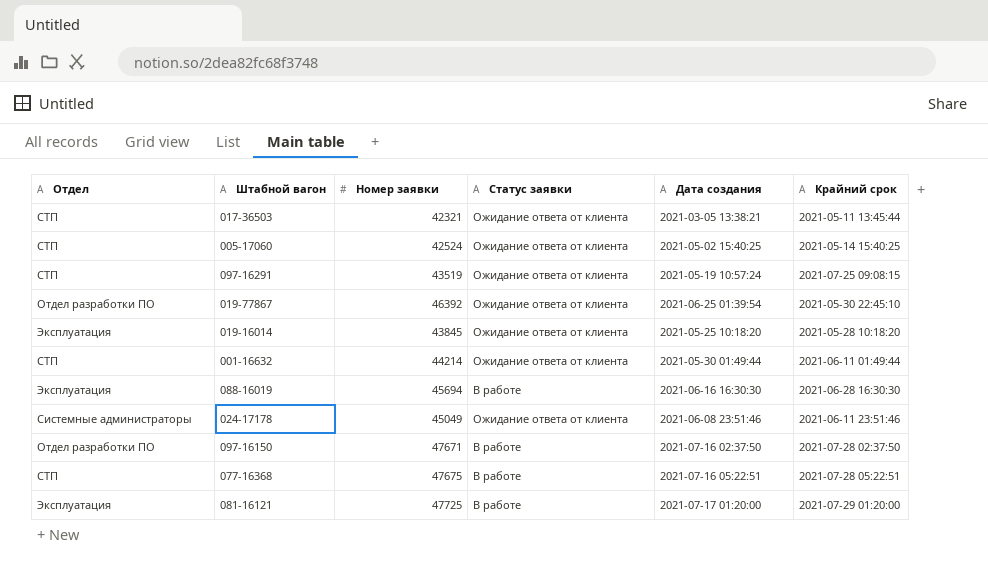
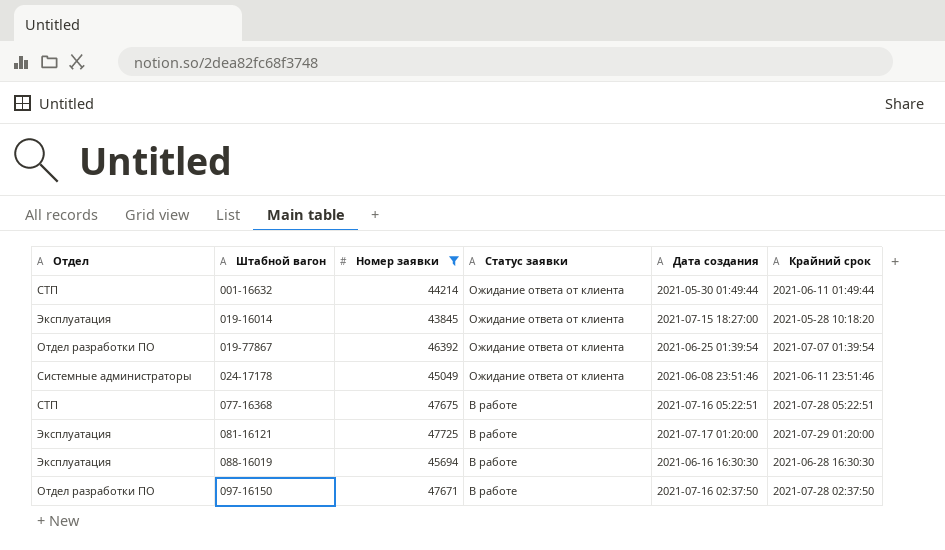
filter: none -> Номер заявки >= 43845
row order: none -> Штабной вагон ascending
019-16014 | Дата создания: 2021-05-25 10:18:20 -> 2021-07-15 18:27:00
019-77867 | Крайний срок: 2021-05-30 22:45:10 -> 2021-07-07 01:39:54

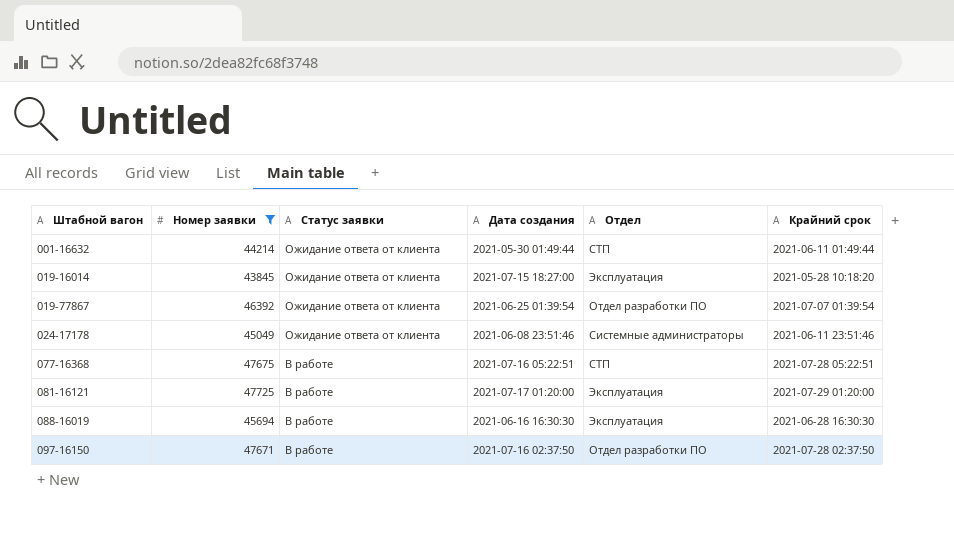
column Отдел | position: 1 -> 5

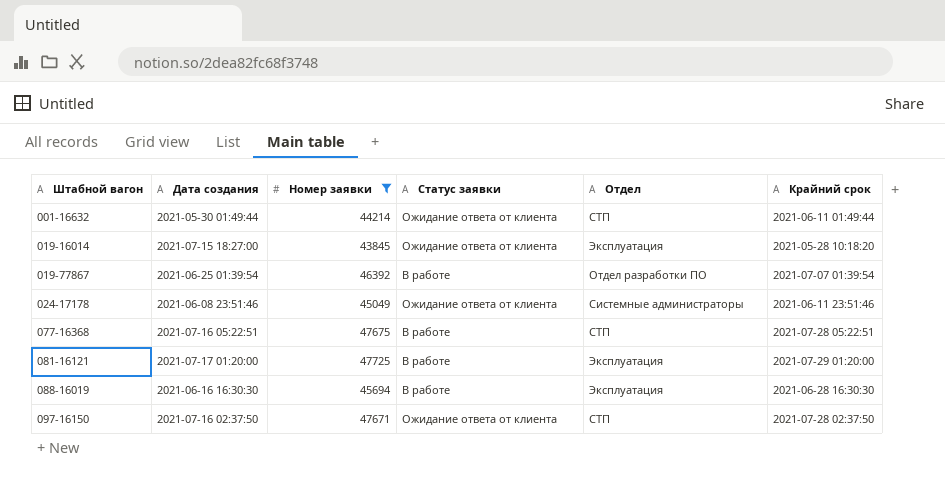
column Дата создания | position: 4 -> 2
019-77867 | Статус заявки: Ожидание ответа от клиента -> В работе
097-16150 | Статус заявки: В работе -> Ожидание ответа от клиента
097-16150 | Отдел: Отдел разработки ПО -> СТП

